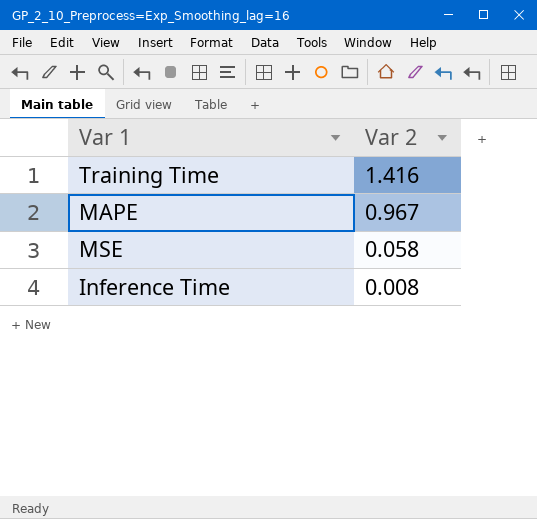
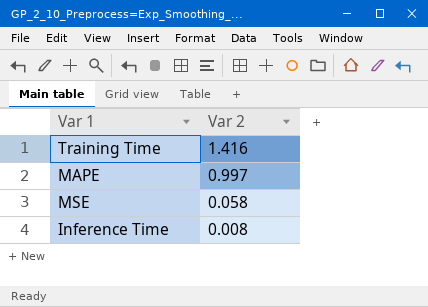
MAPE | Var 2: 0.967 -> 0.997

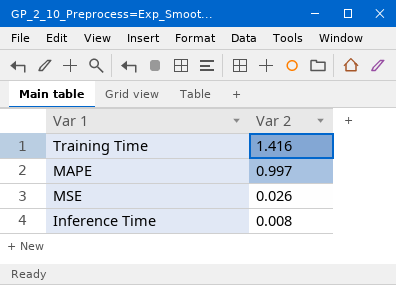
MSE | Var 2: 0.058 -> 0.026

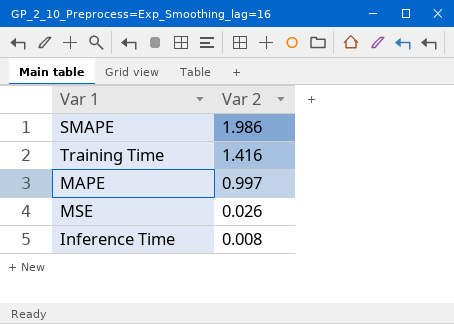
row SMAPE: none -> 1.986

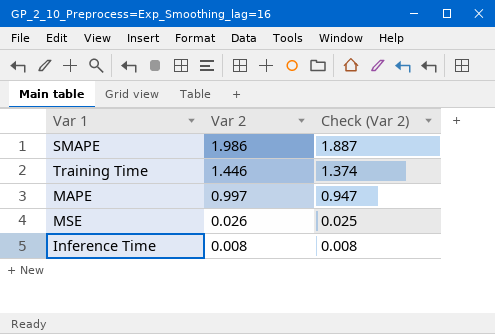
column Check (Var 2) | formula: none -> [Var 2] * 0.95
Training Time | Var 2: 1.416 -> 1.446

